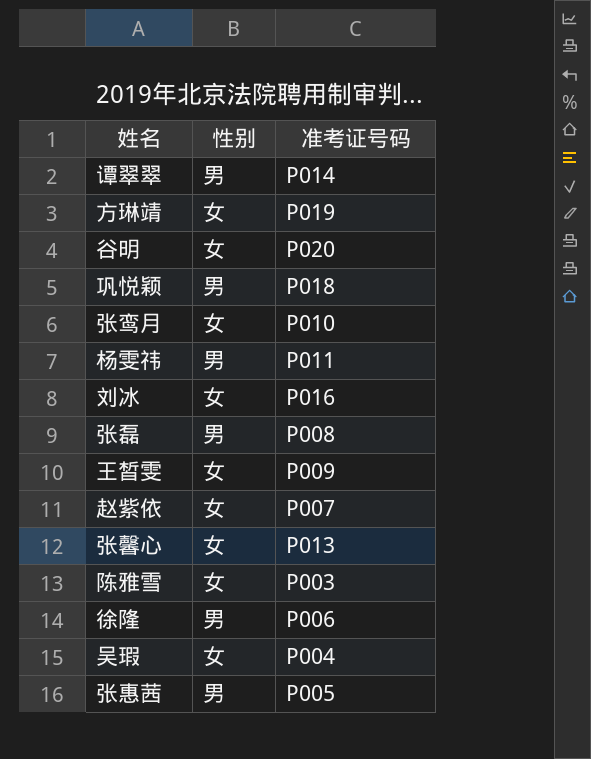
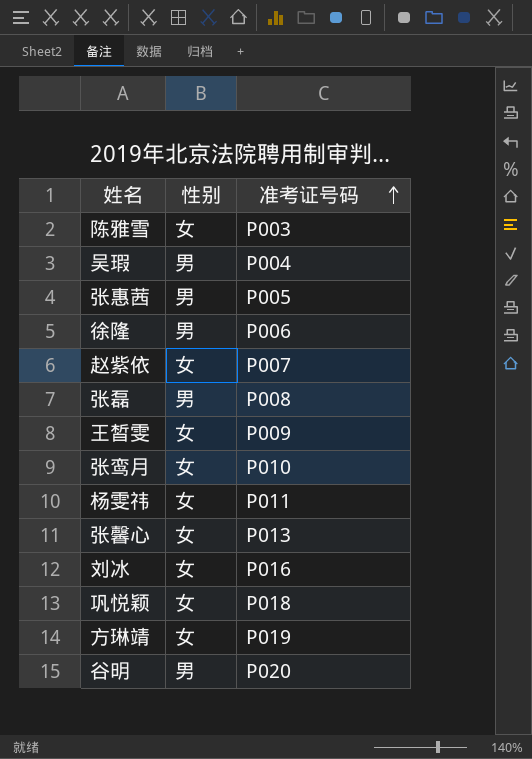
row order: none -> 准考证号码 ascending
row 谭翠翠: 男 | P014 -> none
吴瑕 | 性别: 女 -> 男
杨雯祎 | 性别: 男 -> 女
巩悦颖 | 性别: 男 -> 女
谷明 | 性别: 女 -> 男

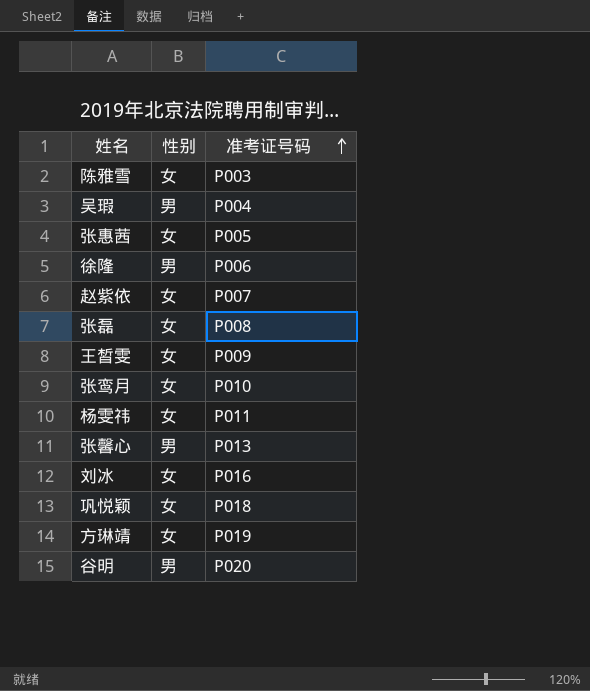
张惠茜 | 性别: 男 -> 女
张磊 | 性别: 男 -> 女
张馨心 | 性别: 女 -> 男

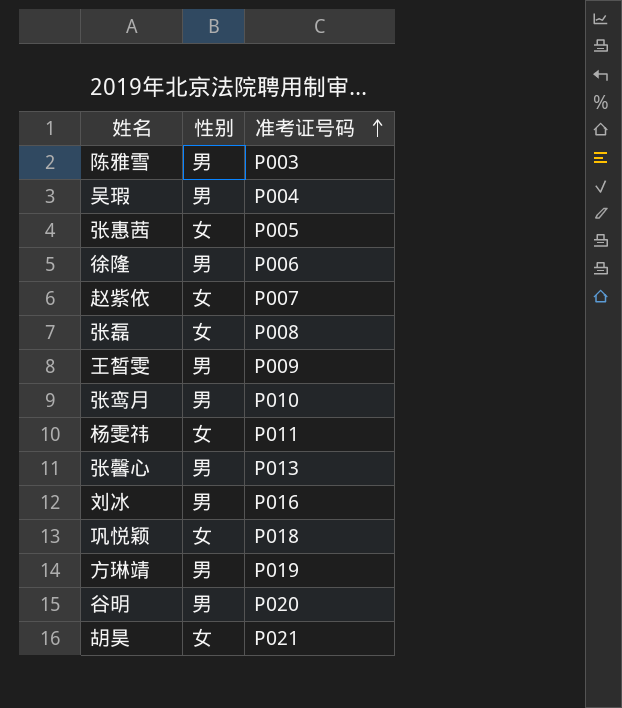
陈雅雪 | 性别: 女 -> 男
王皙雯 | 性别: 女 -> 男
张鸾月 | 性别: 女 -> 男
刘冰 | 性别: 女 -> 男
方琳靖 | 性别: 女 -> 男
row 胡昊: none -> 女 | P021

